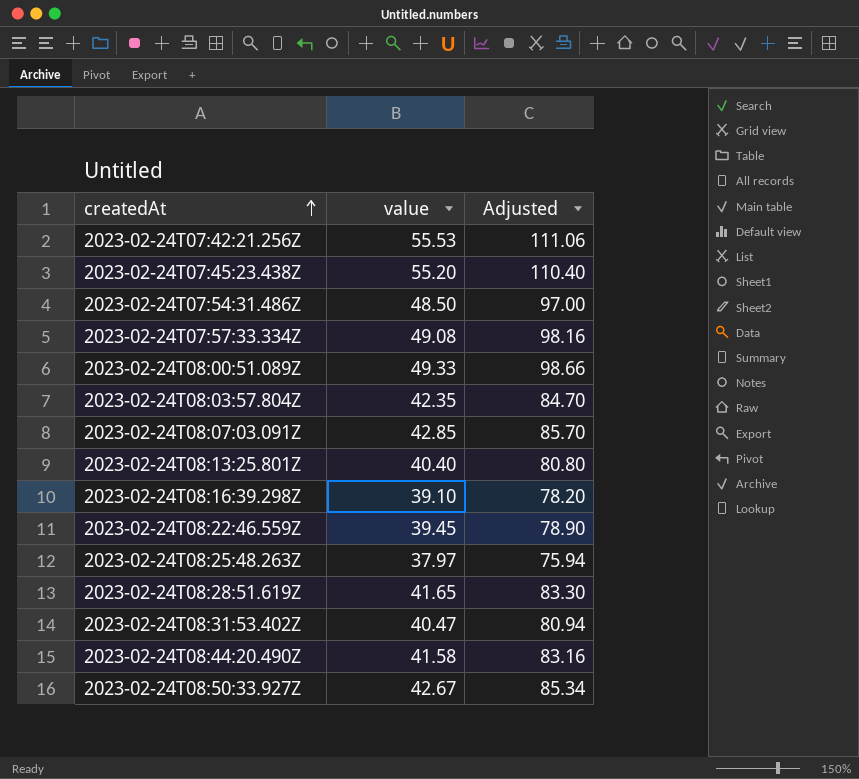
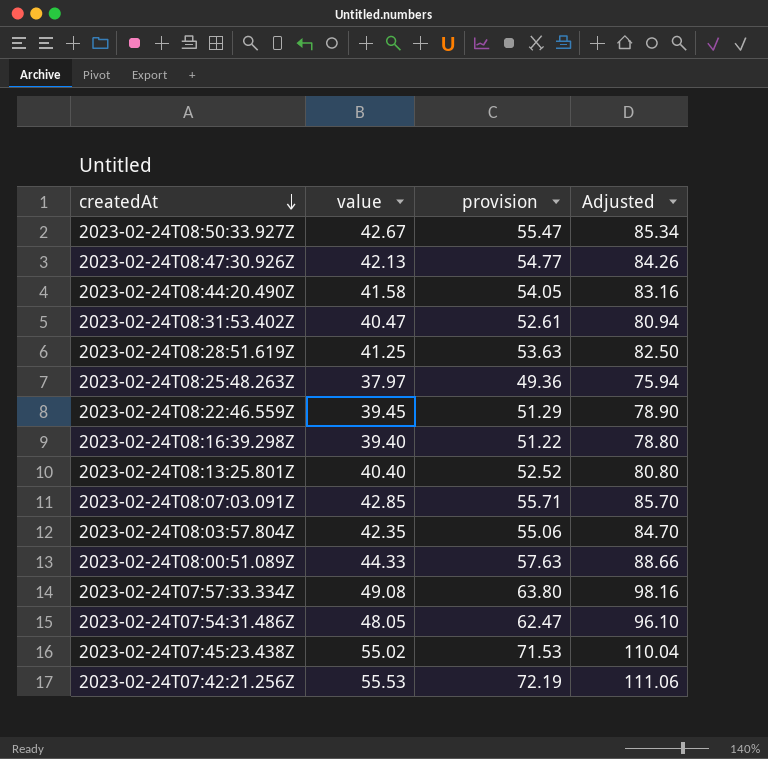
row order: createdAt ascending -> createdAt descending
column provision | formula: none -> [value] * 1.3
row 2023-02-24T08:47:30.926Z: none -> 42.13 | 54.77 | 84.26
2023-02-24T08:28:51.619Z | value: 41.65 -> 41.25
2023-02-24T08:28:51.619Z | Adjusted: 83.30 -> 82.50
2023-02-24T08:16:39.298Z | value: 39.10 -> 39.40
2023-02-24T08:16:39.298Z | Adjusted: 78.20 -> 78.80
2023-02-24T08:00:51.089Z | value: 49.33 -> 44.33
2023-02-24T08:00:51.089Z | Adjusted: 98.66 -> 88.66
2023-02-24T07:54:31.486Z | value: 48.50 -> 48.05
2023-02-24T07:54:31.486Z | Adjusted: 97.00 -> 96.10
2023-02-24T07:45:23.438Z | value: 55.20 -> 55.02
2023-02-24T07:45:23.438Z | Adjusted: 110.40 -> 110.04

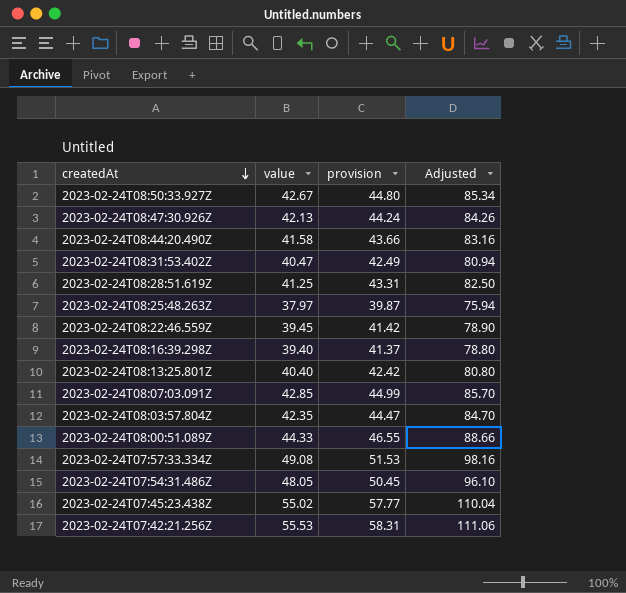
column provision | formula: [value] * 1.3 -> [value] * 1.05

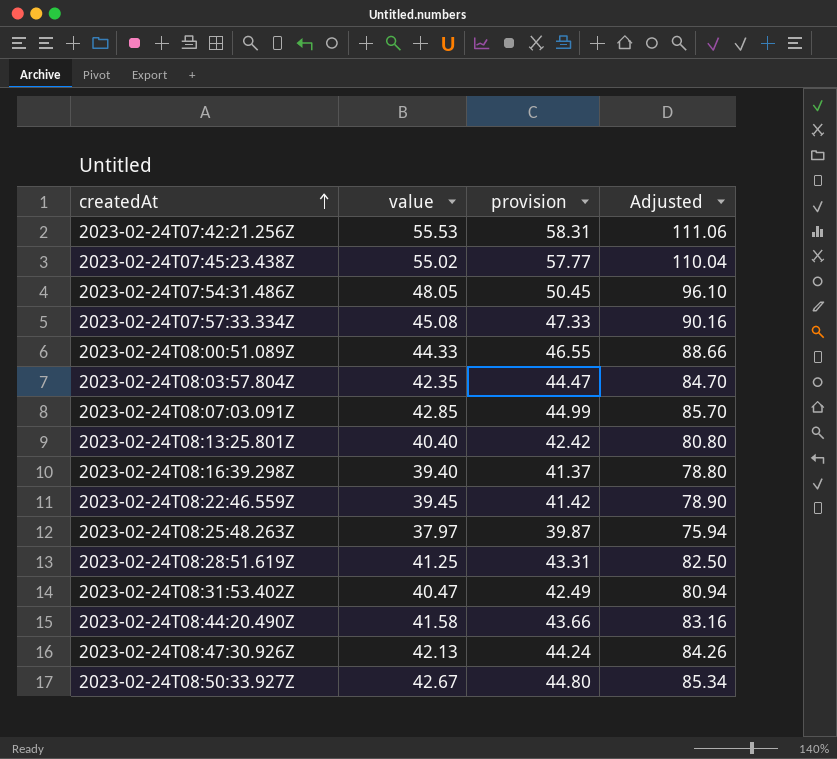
row order: createdAt descending -> createdAt ascending
2023-02-24T07:57:33.334Z | value: 49.08 -> 45.08
2023-02-24T07:57:33.334Z | provision: 51.53 -> 47.33
2023-02-24T07:57:33.334Z | Adjusted: 98.16 -> 90.16

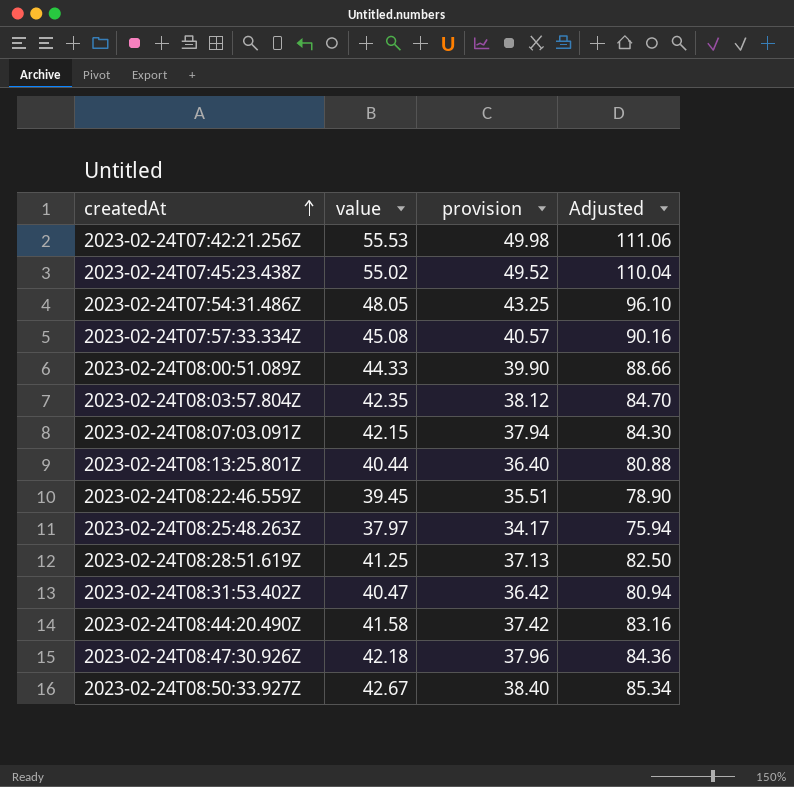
column provision | formula: [value] * 1.05 -> [value] * 0.9
row 2023-02-24T08:16:39.298Z: 39.40 | 41.37 | 78.80 -> none
2023-02-24T08:07:03.091Z | value: 42.85 -> 42.15
2023-02-24T08:07:03.091Z | Adjusted: 85.70 -> 84.30
2023-02-24T08:13:25.801Z | value: 40.40 -> 40.44
2023-02-24T08:13:25.801Z | Adjusted: 80.80 -> 80.88
2023-02-24T08:47:30.926Z | value: 42.13 -> 42.18
2023-02-24T08:47:30.926Z | Adjusted: 84.26 -> 84.36

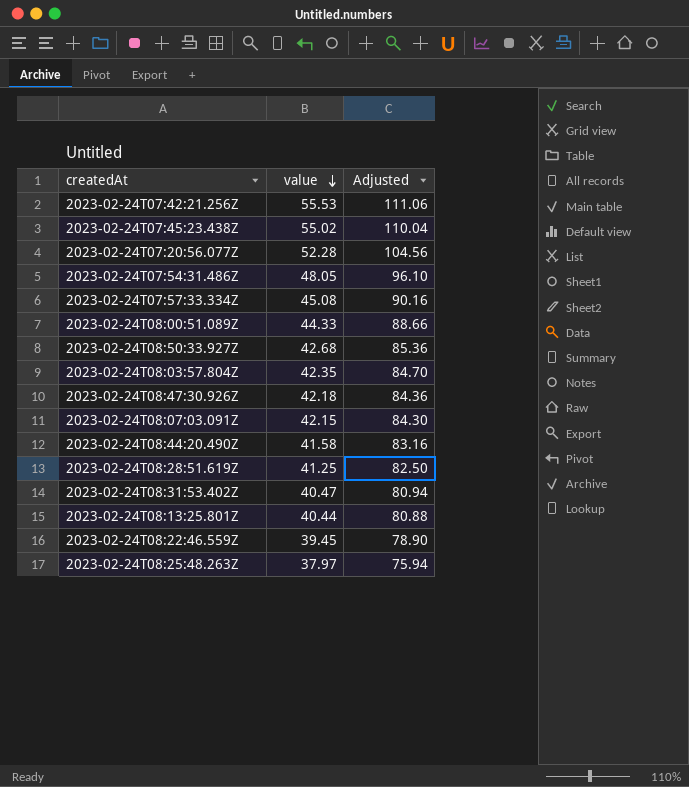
row order: createdAt ascending -> value descending
column provision | formula: [value] * 0.9 -> none
row 2023-02-24T07:20:56.077Z: none -> 52.28 | 104.56
2023-02-24T08:50:33.927Z | value: 42.67 -> 42.68
2023-02-24T08:50:33.927Z | Adjusted: 85.34 -> 85.36

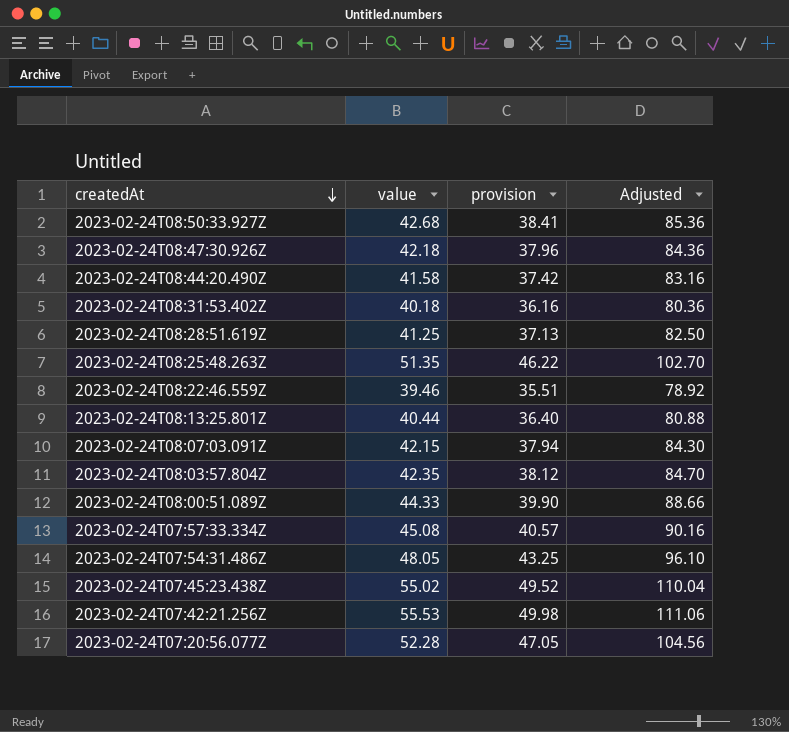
row order: value descending -> createdAt descending
column provision | formula: none -> [value] * 0.9
2023-02-24T08:31:53.402Z | value: 40.47 -> 40.18
2023-02-24T08:31:53.402Z | Adjusted: 80.94 -> 80.36
2023-02-24T08:25:48.263Z | value: 37.97 -> 51.35
2023-02-24T08:25:48.263Z | Adjusted: 75.94 -> 102.70
2023-02-24T08:22:46.559Z | value: 39.45 -> 39.46
2023-02-24T08:22:46.559Z | Adjusted: 78.90 -> 78.92

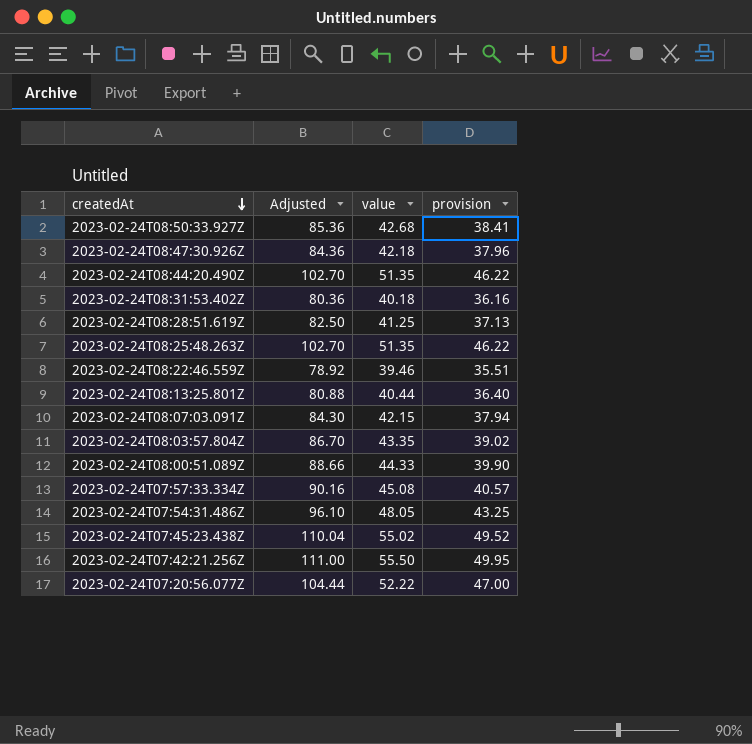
column Adjusted | position: 4 -> 2
2023-02-24T08:44:20.490Z | Adjusted: 83.16 -> 102.70
2023-02-24T08:44:20.490Z | value: 41.58 -> 51.35
2023-02-24T08:44:20.490Z | provision: 37.42 -> 46.22
2023-02-24T08:03:57.804Z | Adjusted: 84.70 -> 86.70
2023-02-24T08:03:57.804Z | value: 42.35 -> 43.35
2023-02-24T08:03:57.804Z | provision: 38.12 -> 39.02
2023-02-24T07:42:21.256Z | Adjusted: 111.06 -> 111.00
2023-02-24T07:42:21.256Z | value: 55.53 -> 55.50
2023-02-24T07:42:21.256Z | provision: 49.98 -> 49.95
2023-02-24T07:20:56.077Z | Adjusted: 104.56 -> 104.44
2023-02-24T07:20:56.077Z | value: 52.28 -> 52.22
2023-02-24T07:20:56.077Z | provision: 47.05 -> 47.00

